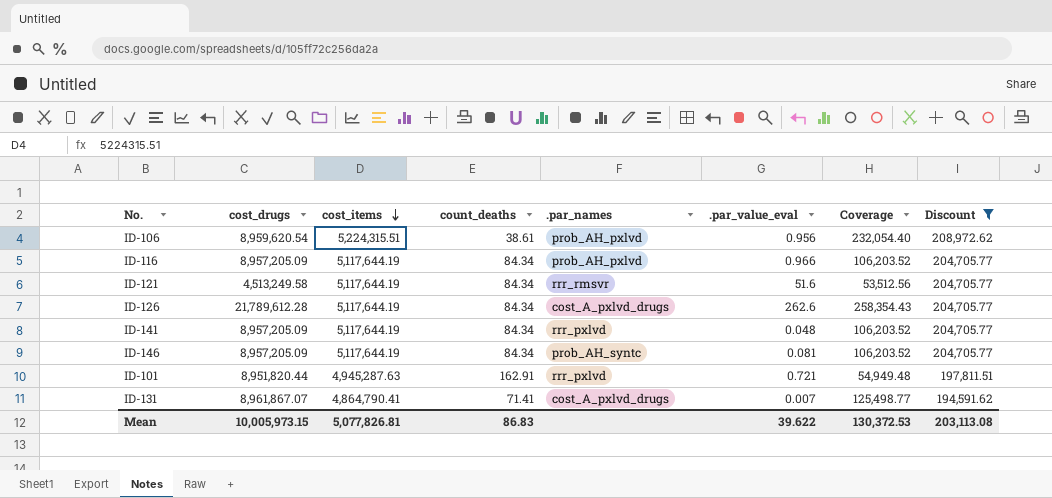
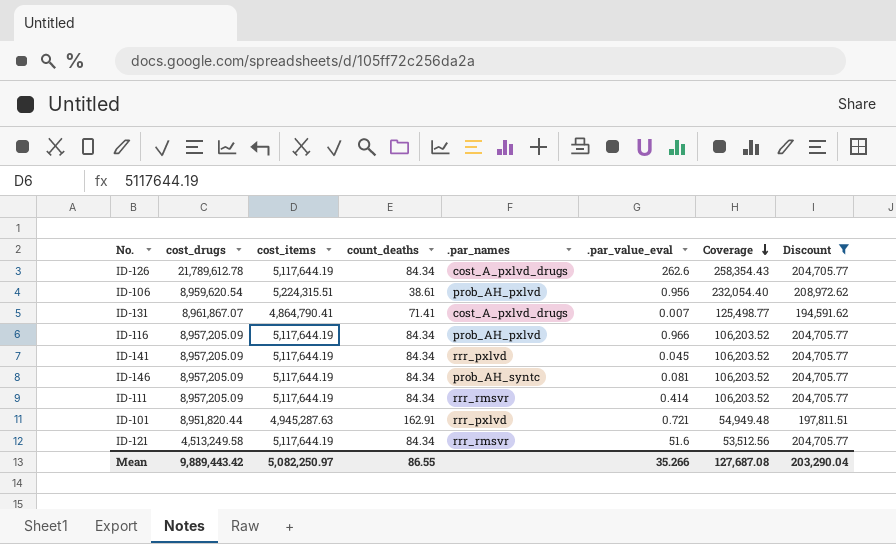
row order: cost_items descending -> Coverage descending
ID-126 | cost_drugs: 21,789,612.28 -> 21,789,612.78
ID-141 | .par_value_eval: 0.048 -> 0.045
row ID-111: none -> 8,957,205.09 | 5,117,644.19 | 84.34 | rrr_rmsvr | 0.414 | 106,203.52 | 204,705.77
Mean | cost_drugs: 10,005,973.15 -> 9,889,443.42
Mean | cost_items: 5,077,826.81 -> 5,082,250.97
Mean | count_deaths: 86.83 -> 86.55
Mean | .par_value_eval: 39.622 -> 35.266
Mean | Coverage: 130,372.53 -> 127,687.08
Mean | Discount: 203,113.08 -> 203,290.04

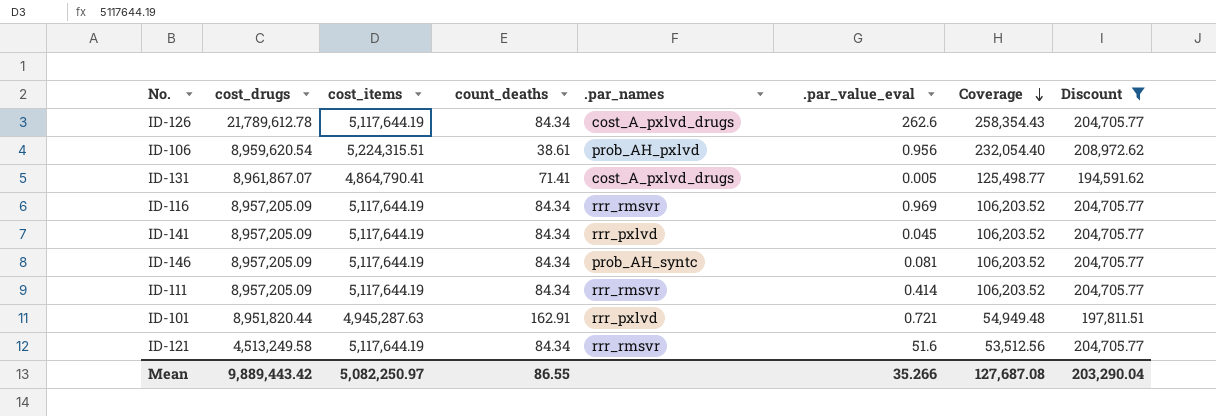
ID-131 | .par_value_eval: 0.007 -> 0.005
ID-116 | .par_names: prob_AH_pxlvd -> rrr_rmsvr
ID-116 | .par_value_eval: 0.966 -> 0.969

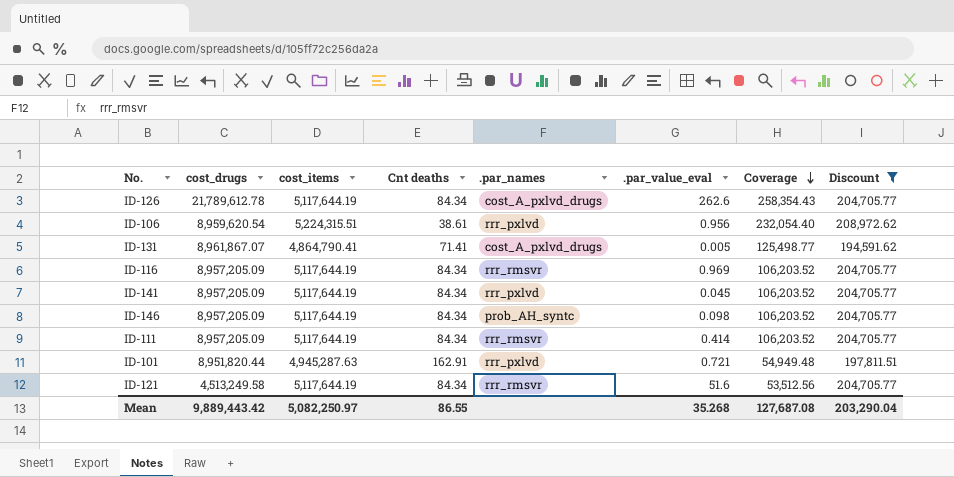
column name: count_deaths -> Cnt deaths
ID-106 | .par_names: prob_AH_pxlvd -> rrr_pxlvd
ID-146 | .par_value_eval: 0.081 -> 0.098
Mean | .par_value_eval: 35.266 -> 35.268

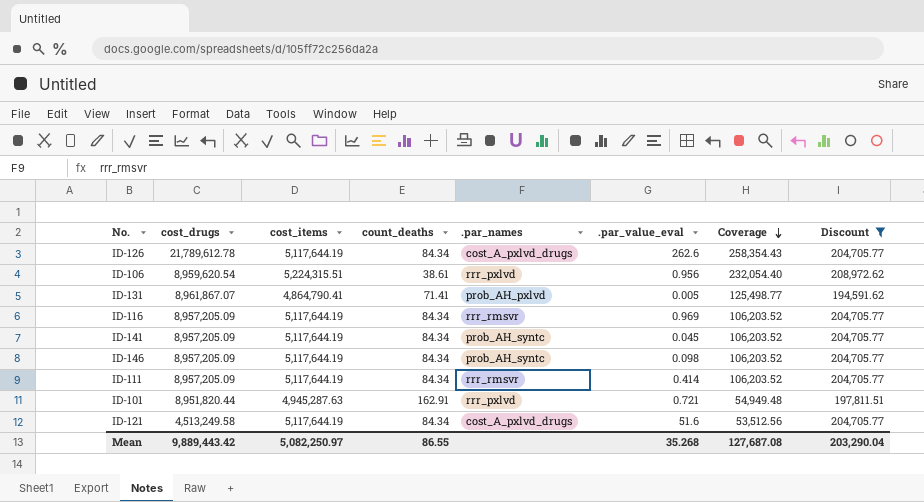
column name: Cnt deaths -> count_deaths
ID-131 | .par_names: cost_A_pxlvd_drugs -> prob_AH_pxlvd
ID-141 | .par_names: rrr_pxlvd -> prob_AH_syntc
ID-121 | .par_names: rrr_rmsvr -> cost_A_pxlvd_drugs

